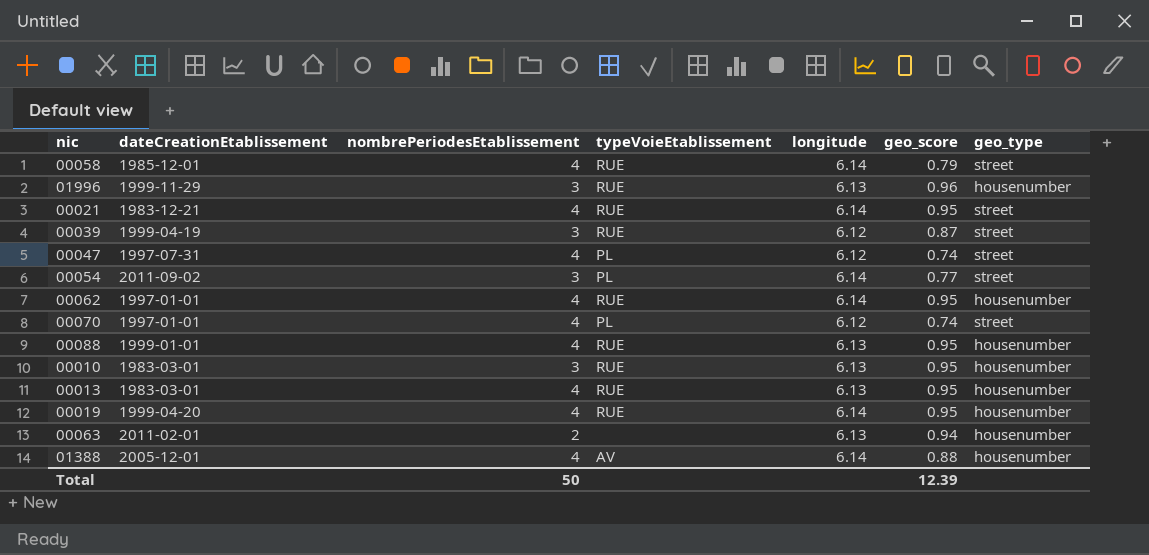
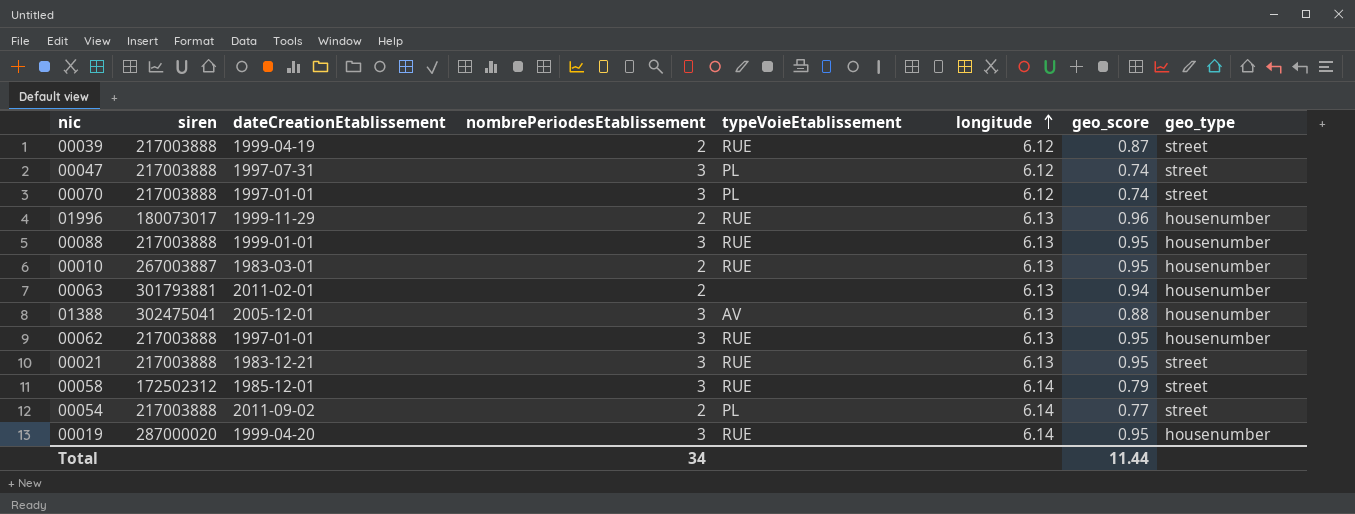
row order: none -> longitude ascending
column siren | position: none -> 2
row 00013: 1983-03-01 | 4 | RUE | 6.13 | 0.95 | housenumber -> none
00039 | nombrePeriodesEtablissement: 3 -> 2
00047 | nombrePeriodesEtablissement: 4 -> 3
00070 | nombrePeriodesEtablissement: 4 -> 3
01996 | nombrePeriodesEtablissement: 3 -> 2
00088 | nombrePeriodesEtablissement: 4 -> 3
00010 | nombrePeriodesEtablissement: 3 -> 2
01388 | nombrePeriodesEtablissement: 4 -> 3
01388 | longitude: 6.14 -> 6.13
00062 | nombrePeriodesEtablissement: 4 -> 3
00062 | longitude: 6.14 -> 6.13
00021 | nombrePeriodesEtablissement: 4 -> 3
00021 | longitude: 6.14 -> 6.13
00058 | nombrePeriodesEtablissement: 4 -> 3
00054 | nombrePeriodesEtablissement: 3 -> 2
00019 | nombrePeriodesEtablissement: 4 -> 3
Total | nombrePeriodesEtablissement: 50 -> 34
Total | geo_score: 12.39 -> 11.44

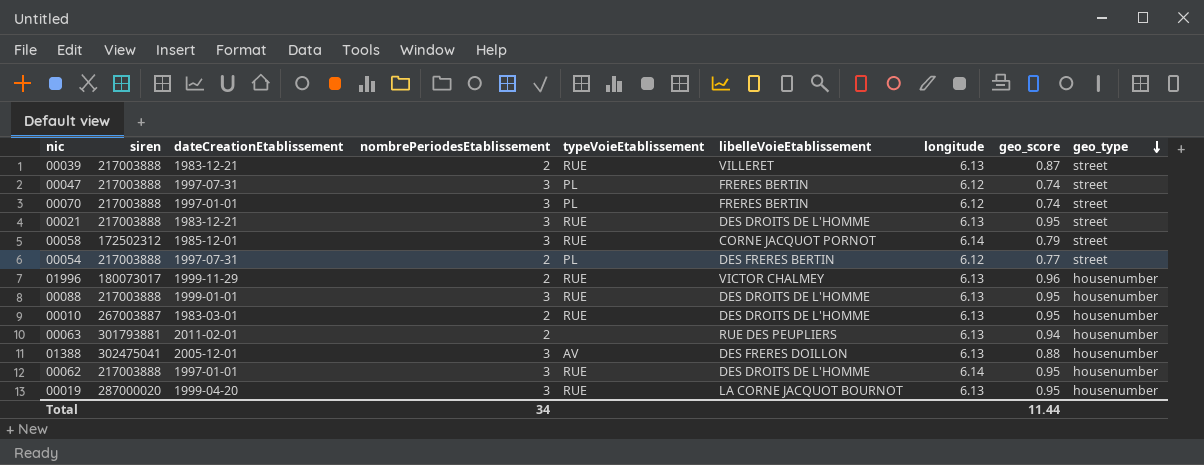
row order: longitude ascending -> geo_type descending
column libelleVoieEtablissement | position: none -> 6
00039 | dateCreationEtablissement: 1999-04-19 -> 1983-12-21
00039 | longitude: 6.12 -> 6.13
00054 | dateCreationEtablissement: 2011-09-02 -> 1997-07-31
00054 | longitude: 6.14 -> 6.12
00062 | longitude: 6.13 -> 6.14
00019 | longitude: 6.14 -> 6.13

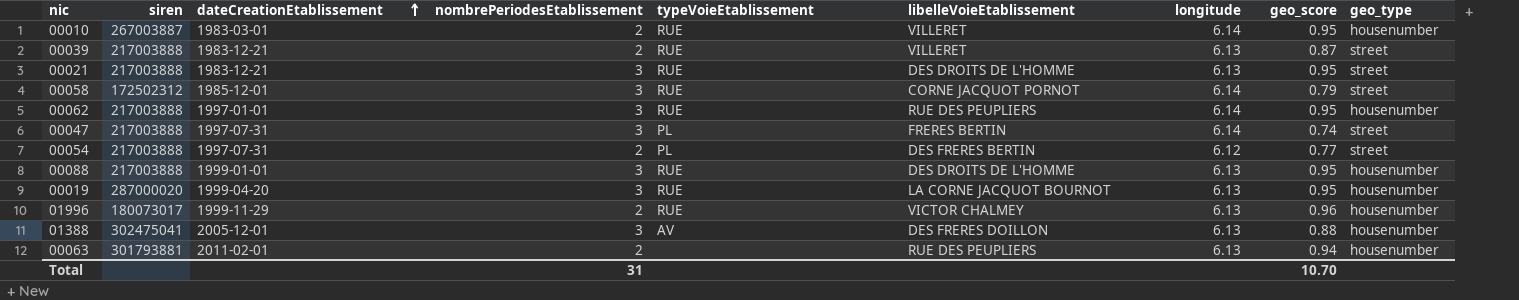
row order: geo_type descending -> dateCreationEtablissement ascending
row 00070: 217003888 | 1997-01-01 | 3 | PL | FRERES BERTIN | 6.12 | 0.74 | street -> none
00010 | libelleVoieEtablissement: DES DROITS DE L'HOMME -> VILLERET
00010 | longitude: 6.13 -> 6.14
00062 | libelleVoieEtablissement: DES DROITS DE L'HOMME -> RUE DES PEUPLIERS
00047 | longitude: 6.12 -> 6.14
Total | nombrePeriodesEtablissement: 34 -> 31
Total | geo_score: 11.44 -> 10.70

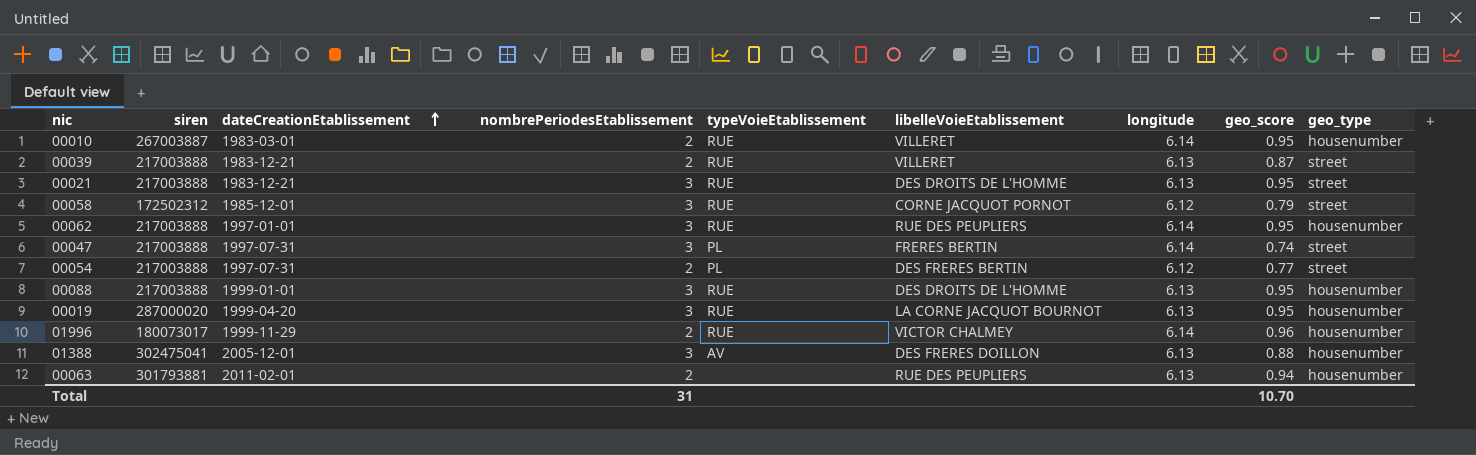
00058 | longitude: 6.14 -> 6.12
01996 | longitude: 6.13 -> 6.14

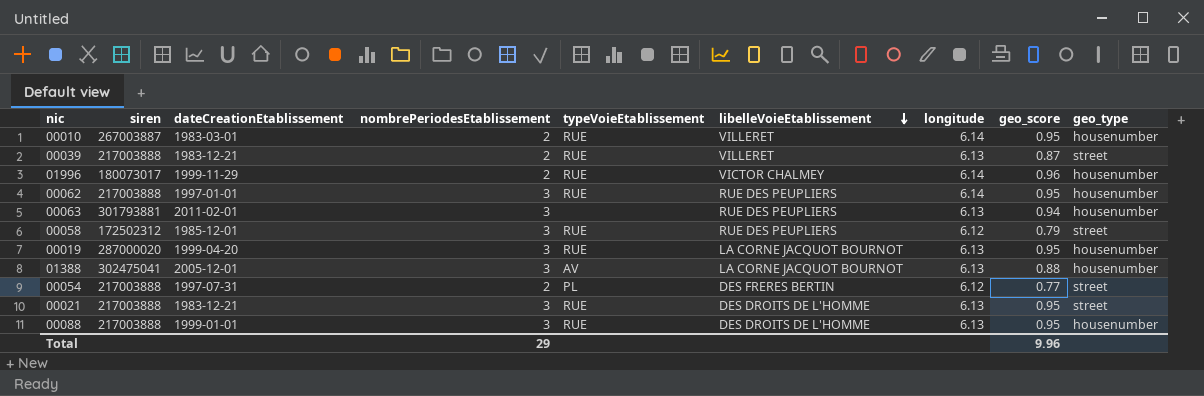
row order: dateCreationEtablissement ascending -> libelleVoieEtablissement descending
row 00047: 217003888 | 1997-07-31 | 3 | PL | FRERES BERTIN | 6.14 | 0.74 | street -> none
00063 | nombrePeriodesEtablissement: 2 -> 3
00058 | libelleVoieEtablissement: CORNE JACQUOT PORNOT -> RUE DES PEUPLIERS
01388 | libelleVoieEtablissement: DES FRERES DOILLON -> LA CORNE JACQUOT BOURNOT
Total | nombrePeriodesEtablissement: 31 -> 29
Total | geo_score: 10.70 -> 9.96

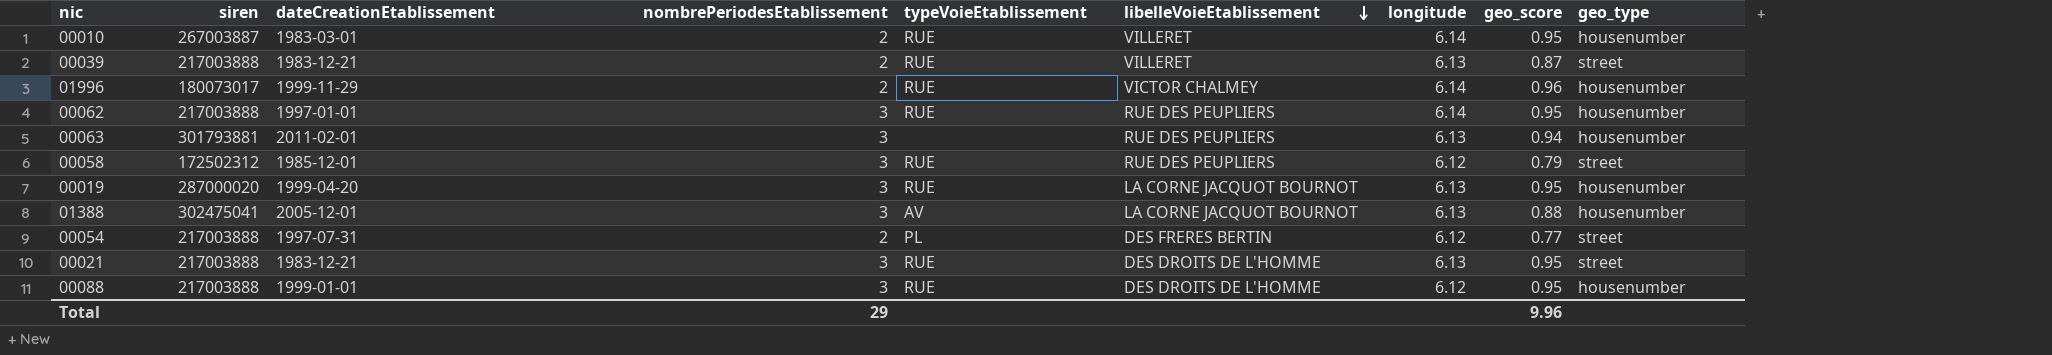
00088 | longitude: 6.13 -> 6.12

